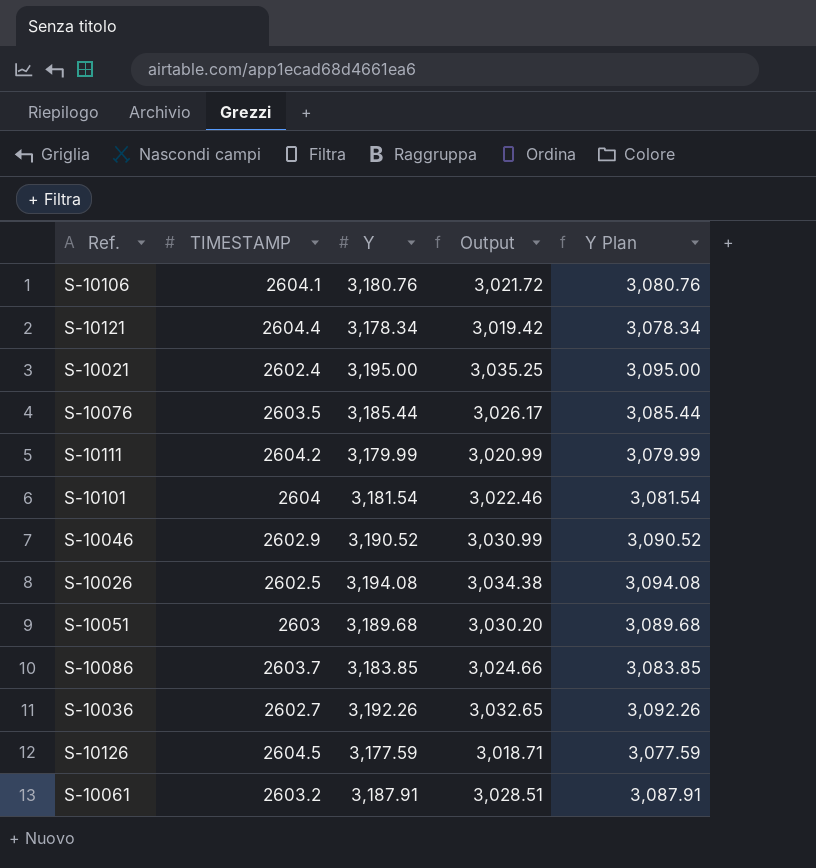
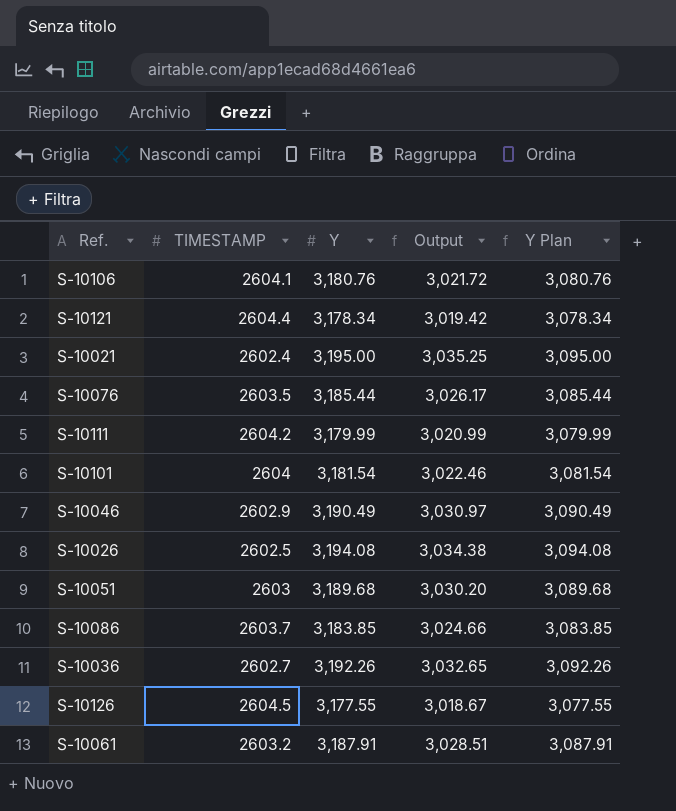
S-10046 | Y: 3,190.52 -> 3,190.49
S-10046 | Output: 3,030.99 -> 3,030.97
S-10046 | Y Plan: 3,090.52 -> 3,090.49
S-10126 | Y: 3,177.59 -> 3,177.55
S-10126 | Output: 3,018.71 -> 3,018.67
S-10126 | Y Plan: 3,077.59 -> 3,077.55

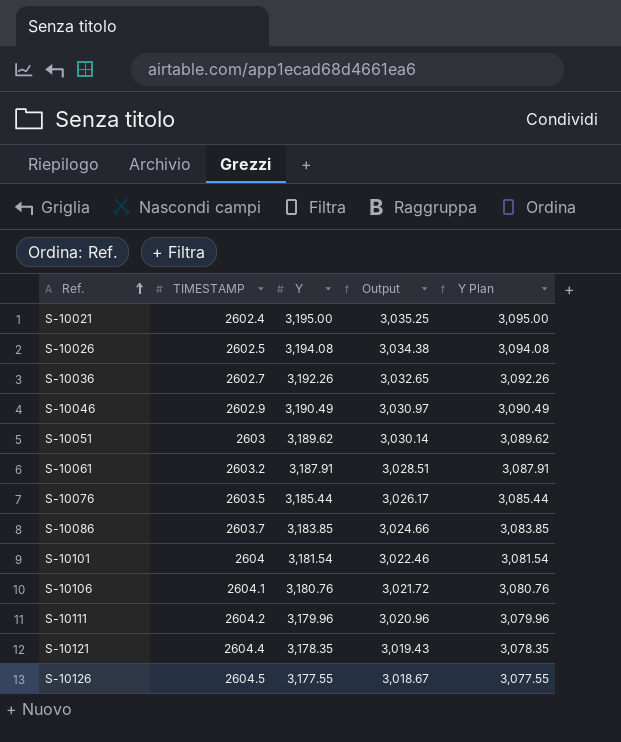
row order: none -> Ref. ascending
S-10051 | Y: 3,189.68 -> 3,189.62
S-10051 | Output: 3,030.20 -> 3,030.14
S-10051 | Y Plan: 3,089.68 -> 3,089.62
S-10111 | Y: 3,179.99 -> 3,179.96
S-10111 | Output: 3,020.99 -> 3,020.96
S-10111 | Y Plan: 3,079.99 -> 3,079.96
S-10121 | Y: 3,178.34 -> 3,178.35
S-10121 | Output: 3,019.42 -> 3,019.43
S-10121 | Y Plan: 3,078.34 -> 3,078.35

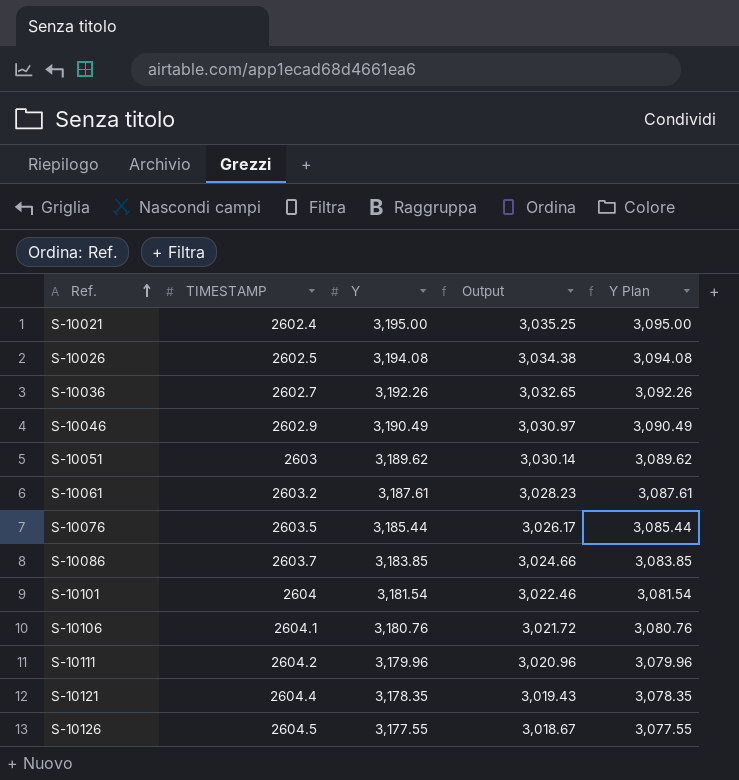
S-10061 | Y: 3,187.91 -> 3,187.61
S-10061 | Output: 3,028.51 -> 3,028.23
S-10061 | Y Plan: 3,087.91 -> 3,087.61

